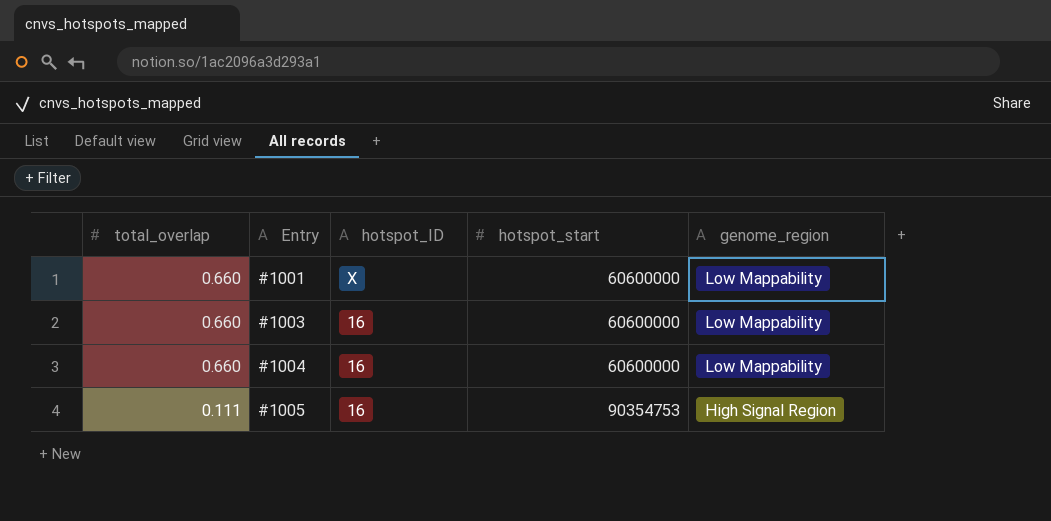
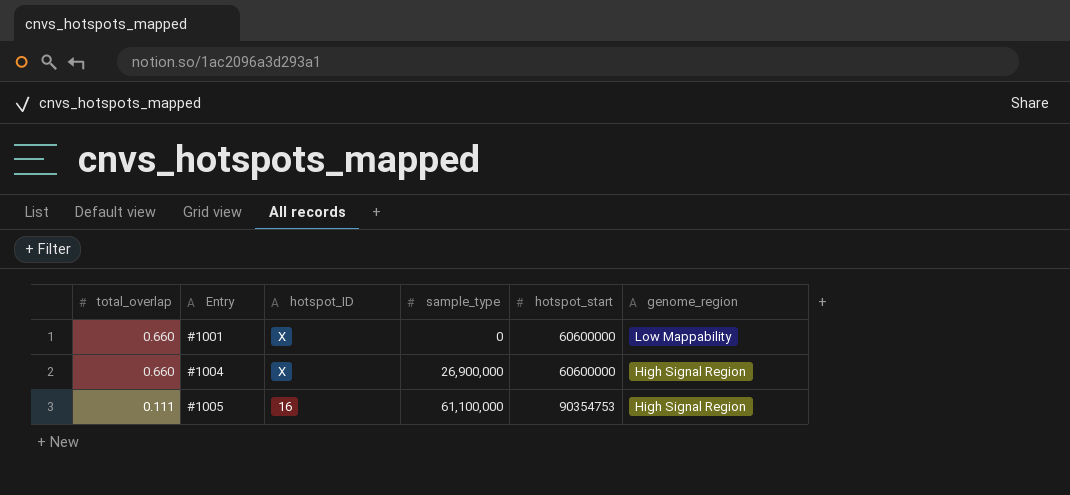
column sample_type | position: none -> 4
row #1003: 0.660 | 16 | 60600000 | Low Mappability -> none
#1004 | hotspot_ID: 16 -> X
#1004 | genome_region: Low Mappability -> High Signal Region

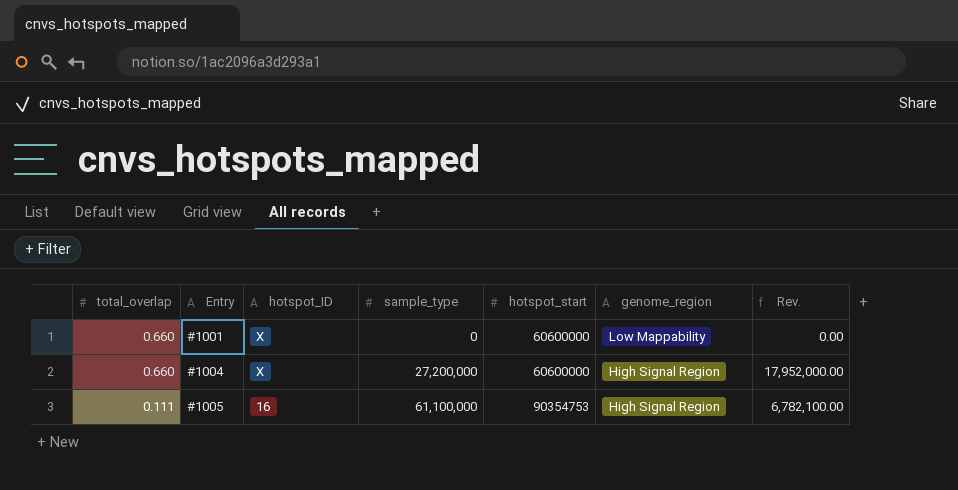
column Rev. | formula: none -> [total_overlap] * [sample_type]
#1004 | sample_type: 26,900,000 -> 27,200,000

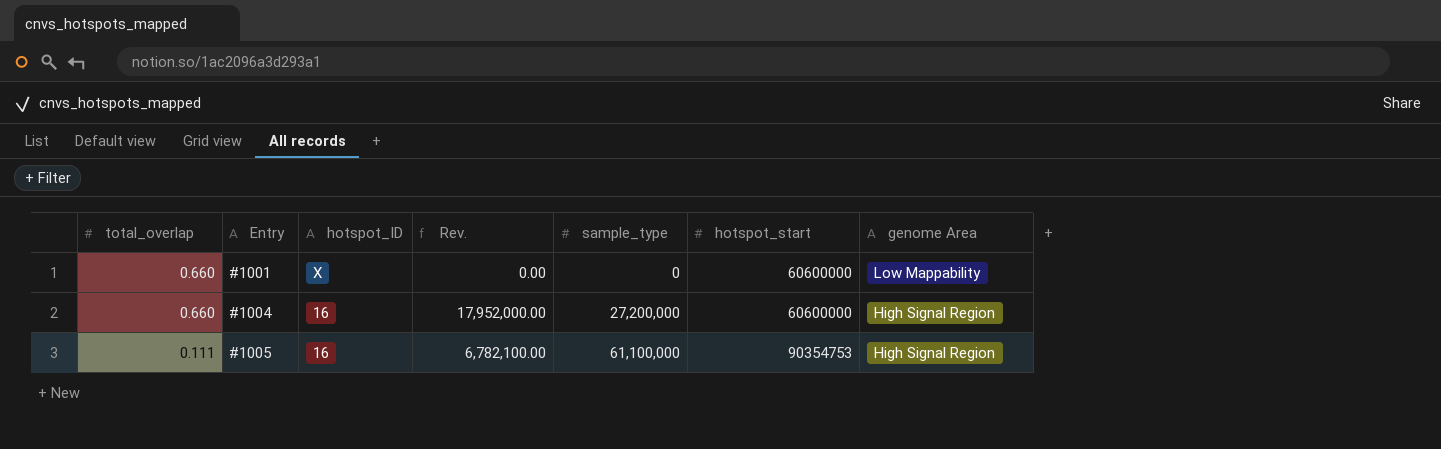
column Rev. | position: 7 -> 4
column name: genome_region -> genome Area
#1004 | hotspot_ID: X -> 16

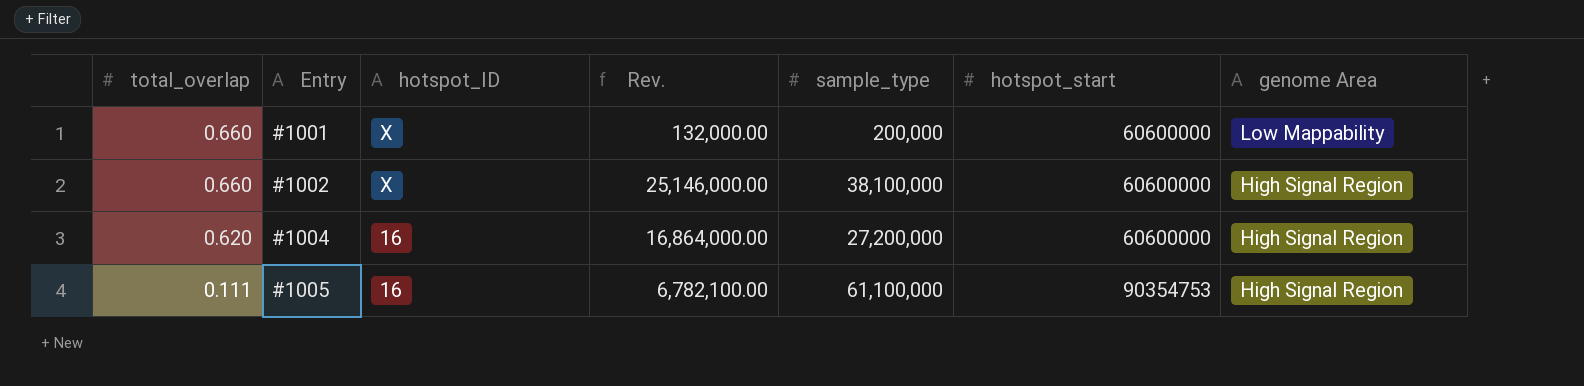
#1001 | Rev.: 0.00 -> 132,000.00
#1001 | sample_type: 0 -> 200,000
row #1002: none -> 0.660 | X | 25,146,000.00 | 38,100,000 | 60600000 | High Signal Region
#1004 | total_overlap: 0.660 -> 0.620
#1004 | Rev.: 17,952,000.00 -> 16,864,000.00

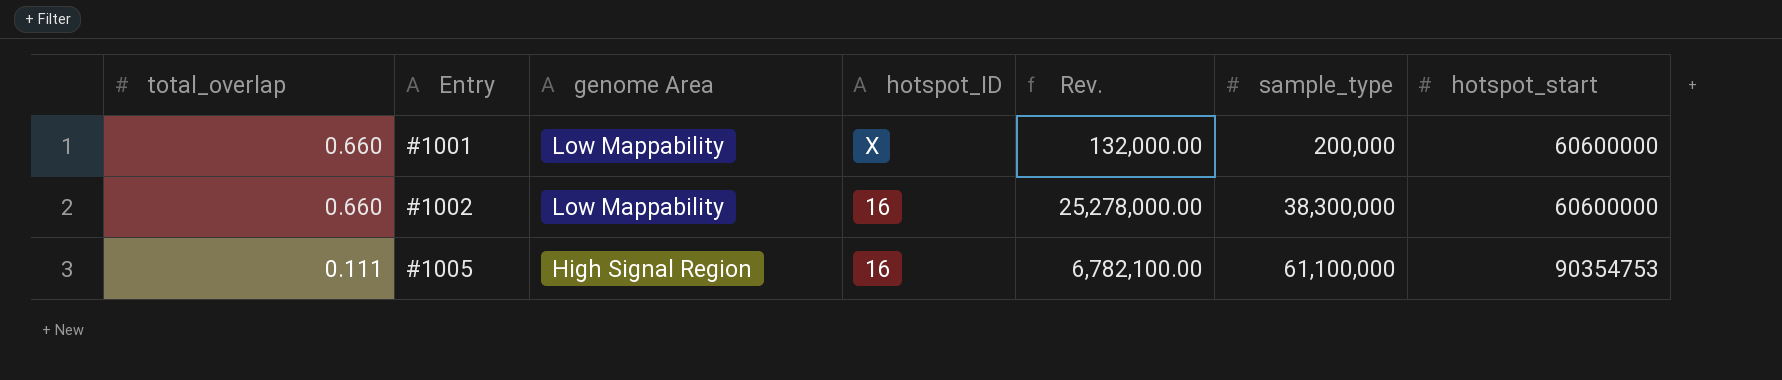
column genome Area | position: 7 -> 3
row #1004: 0.620 | 16 | 16,864,000.00 | 27,200,000 | 60600000 | High Signal Region -> none
#1002 | genome Area: High Signal Region -> Low Mappability
#1002 | hotspot_ID: X -> 16
#1002 | Rev.: 25,146,000.00 -> 25,278,000.00
#1002 | sample_type: 38,100,000 -> 38,300,000

